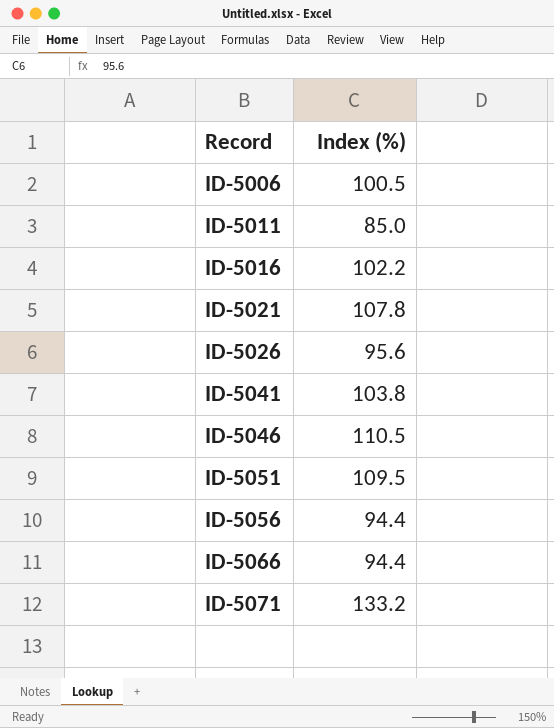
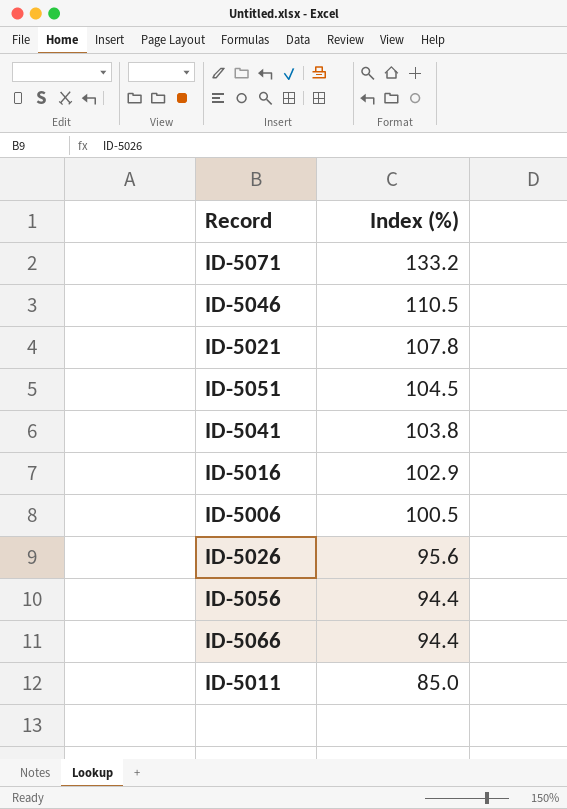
row order: Record ascending -> Index (%) descending
ID-5051 | Index (%): 109.5 -> 104.5
ID-5016 | Index (%): 102.2 -> 102.9

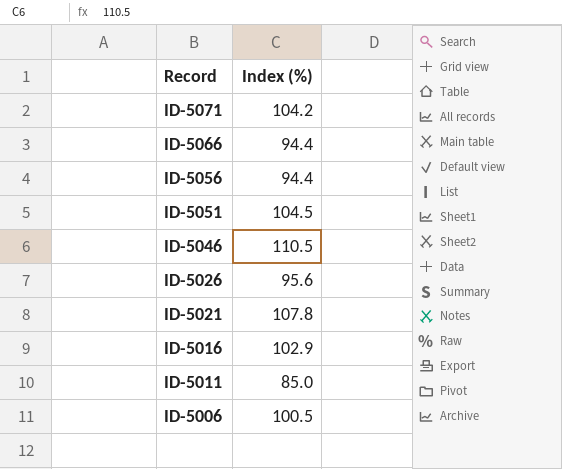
row order: Index (%) descending -> Record descending
row ID-5041: 103.8 -> none
ID-5071 | Index (%): 133.2 -> 104.2

